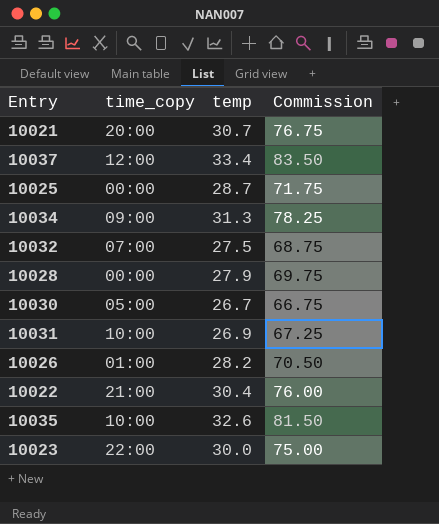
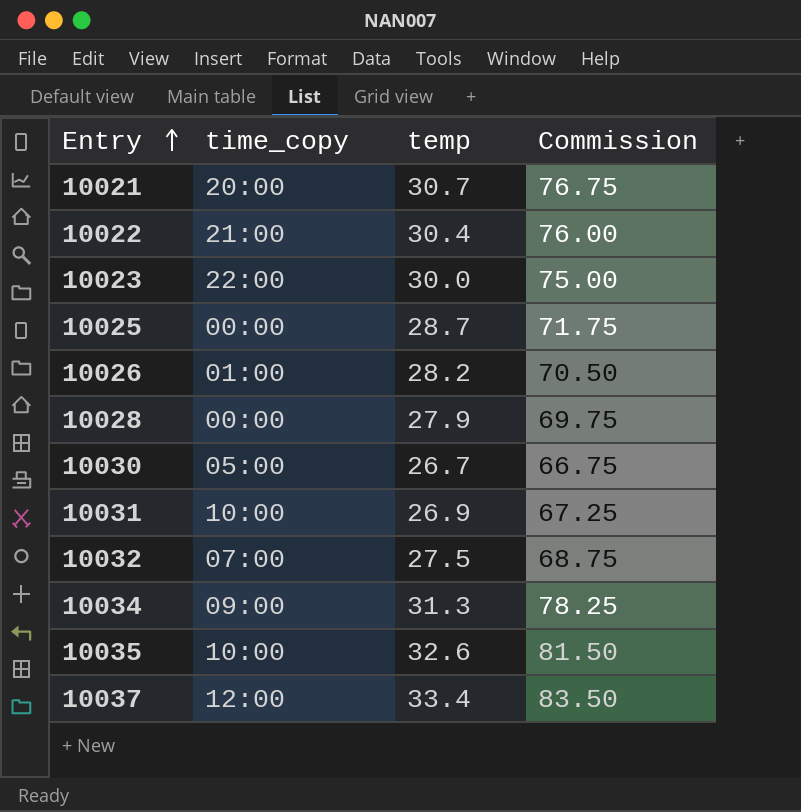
row order: none -> Entry ascending

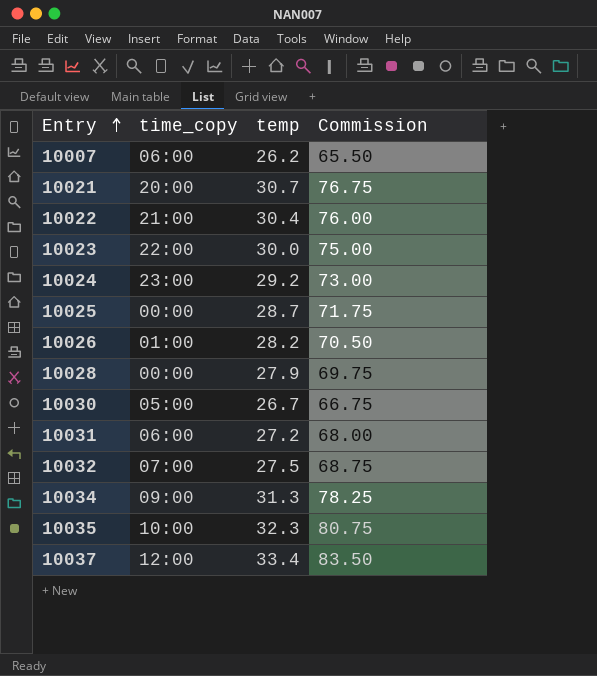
row 10007: none -> 06:00 | 26.2 | 65.50
row 10024: none -> 23:00 | 29.2 | 73.00
10031 | time_copy: 10:00 -> 06:00
10031 | temp: 26.9 -> 27.2
10031 | Commission: 67.25 -> 68.00
10035 | temp: 32.6 -> 32.3
10035 | Commission: 81.50 -> 80.75

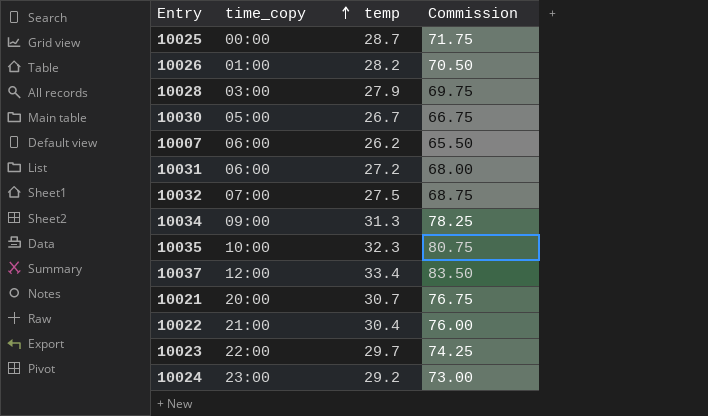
row order: Entry ascending -> time_copy ascending
10028 | time_copy: 00:00 -> 03:00
10023 | temp: 30.0 -> 29.7
10023 | Commission: 75.00 -> 74.25

